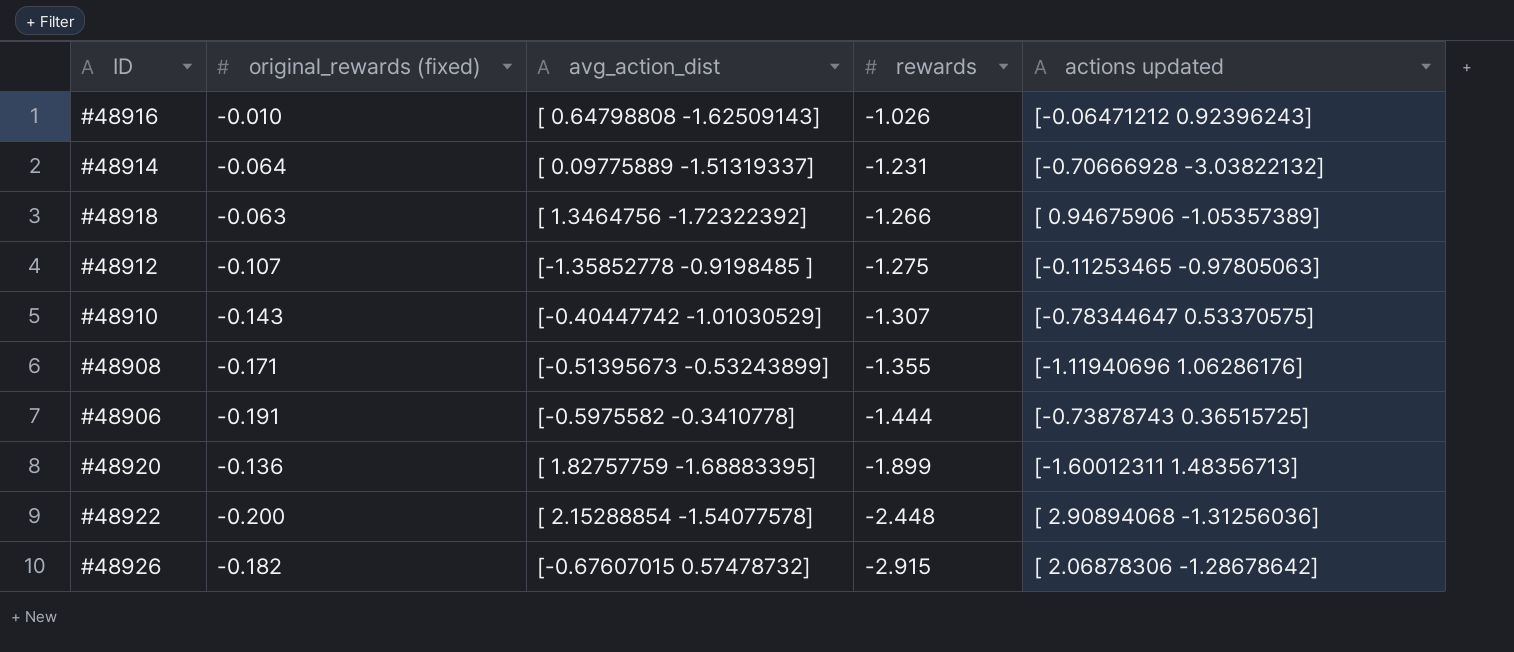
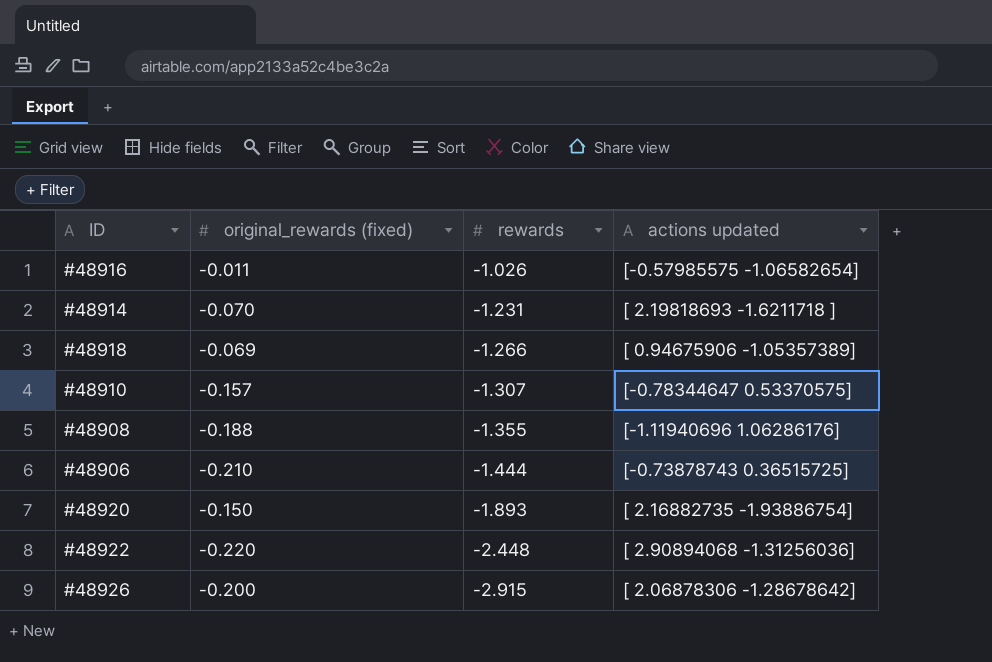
column avg_action_dist | position: 3 -> none
row #48912: -0.107 | [-1.35852778 -0.9198485 ] | -1.275 | [-0.11253465 -0.97805063] -> none
#48916 | original_rewards (fixed): -0.010 -> -0.011
#48916 | actions updated: [-0.06471212 0.92396243] -> [-0.57985575 -1.06582654]
#48914 | original_rewards (fixed): -0.064 -> -0.070
#48914 | actions updated: [-0.70666928 -3.03822132] -> [ 2.19818693 -1.6211718 ]
#48918 | original_rewards (fixed): -0.063 -> -0.069
#48910 | original_rewards (fixed): -0.143 -> -0.157
#48908 | original_rewards (fixed): -0.171 -> -0.188
#48906 | original_rewards (fixed): -0.191 -> -0.210
#48920 | original_rewards (fixed): -0.136 -> -0.150
#48920 | rewards: -1.899 -> -1.893
#48920 | actions updated: [-1.60012311 1.48356713] -> [ 2.16882735 -1.93886754]
#48922 | original_rewards (fixed): -0.200 -> -0.220
#48926 | original_rewards (fixed): -0.182 -> -0.200

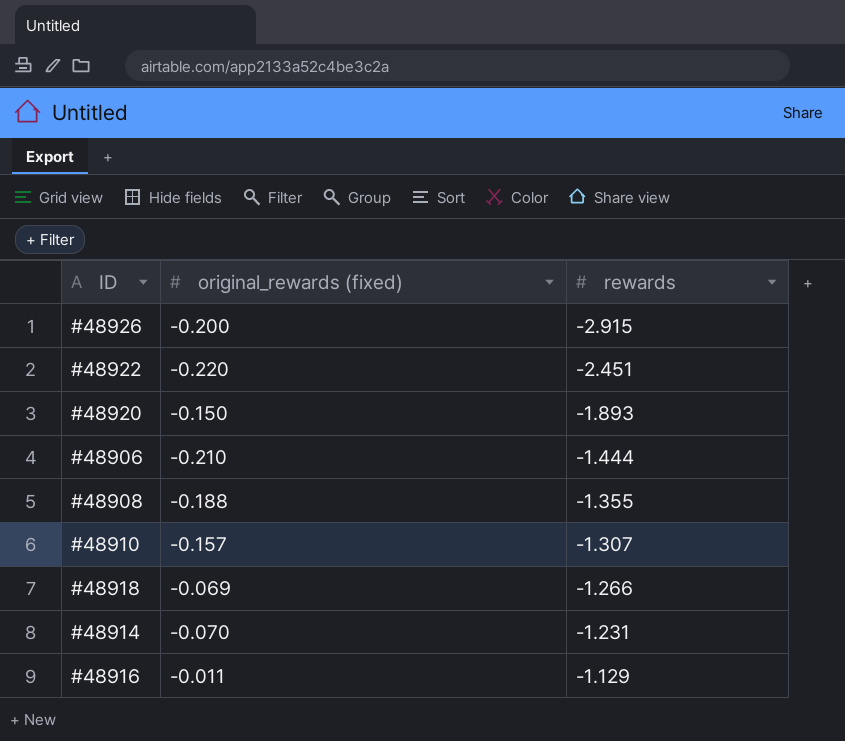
row order: rewards descending -> rewards ascending
column actions updated | position: 4 -> none
#48922 | rewards: -2.448 -> -2.451
#48916 | rewards: -1.026 -> -1.129

